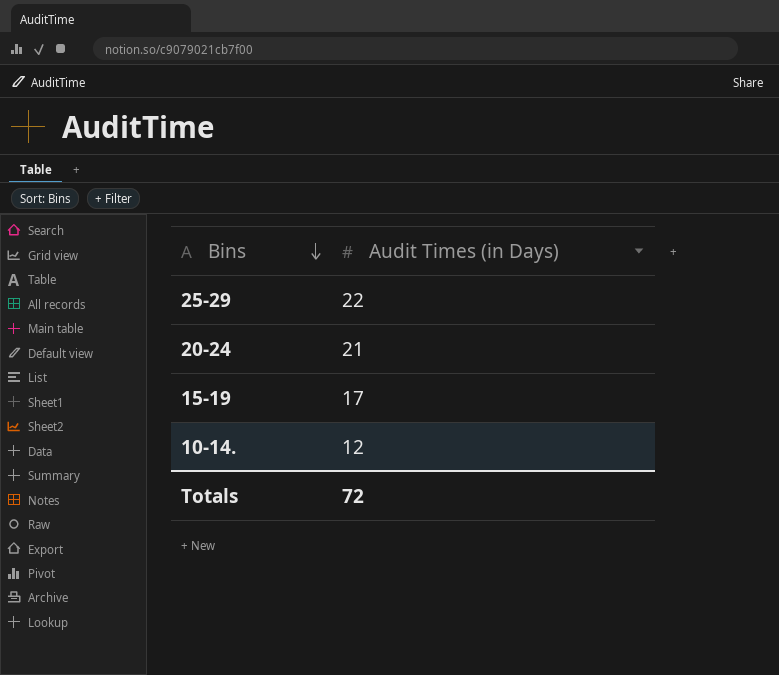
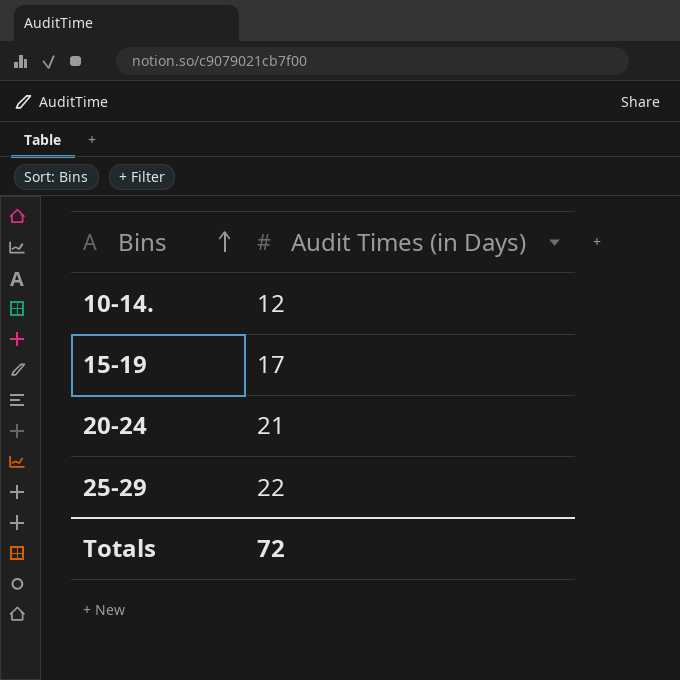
row order: Bins descending -> Bins ascending

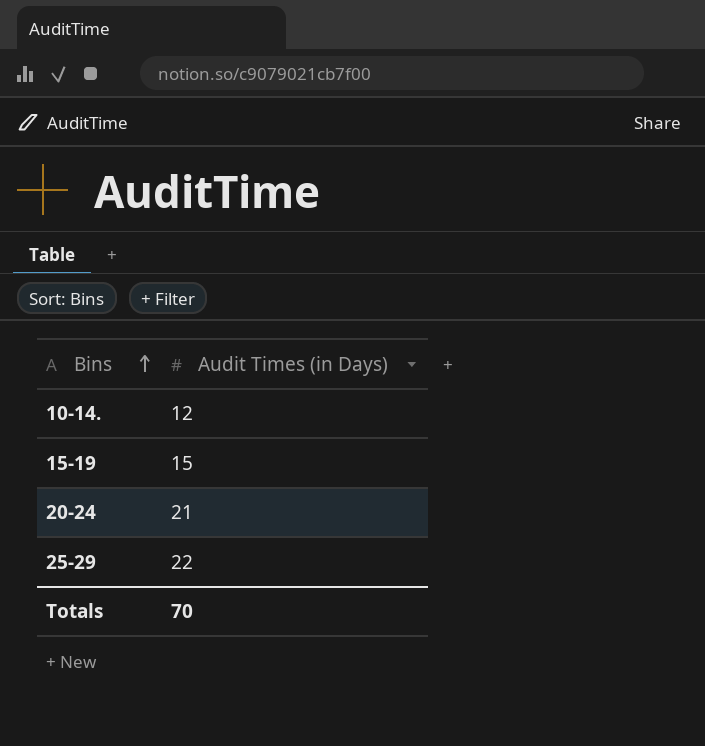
15-19 | Audit Times (in Days): 17 -> 15
Totals | Audit Times (in Days): 72 -> 70

